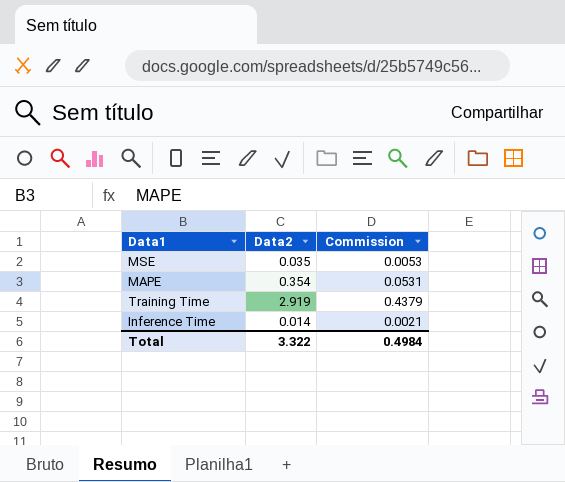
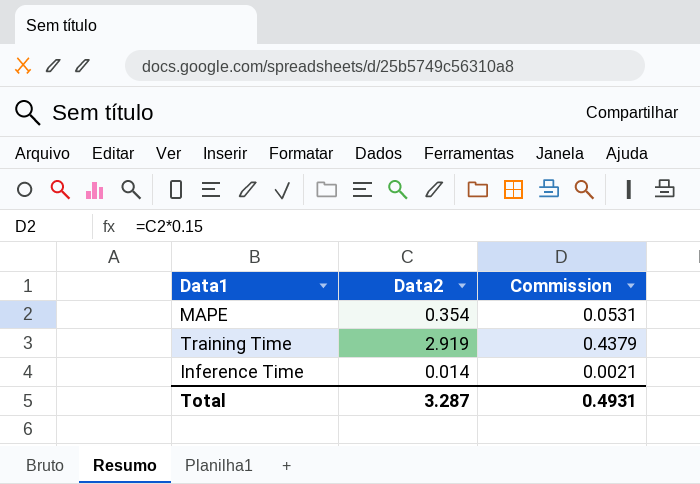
row MSE: 0.035 | 0.0053 -> none
Total | Data2: 3.322 -> 3.287
Total | Commission: 0.4984 -> 0.4931

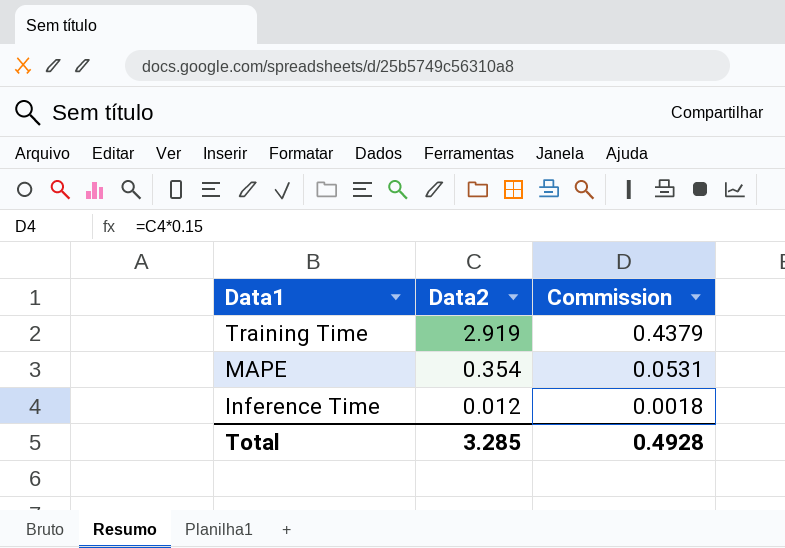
row order: none -> Data1 descending
Inference Time | Data2: 0.014 -> 0.012
Inference Time | Commission: 0.0021 -> 0.0018
Total | Data2: 3.287 -> 3.285
Total | Commission: 0.4931 -> 0.4928

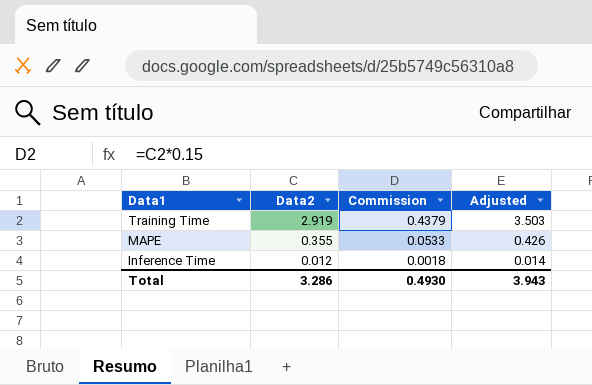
column Adjusted | formula: none -> [Data2] * 1.2
MAPE | Data2: 0.354 -> 0.355
MAPE | Commission: 0.0531 -> 0.0533
Total | Data2: 3.285 -> 3.286
Total | Commission: 0.4928 -> 0.4930

